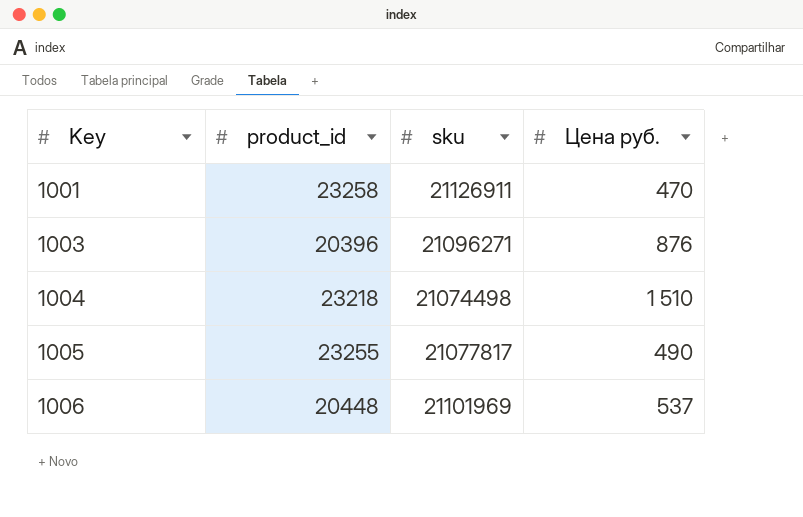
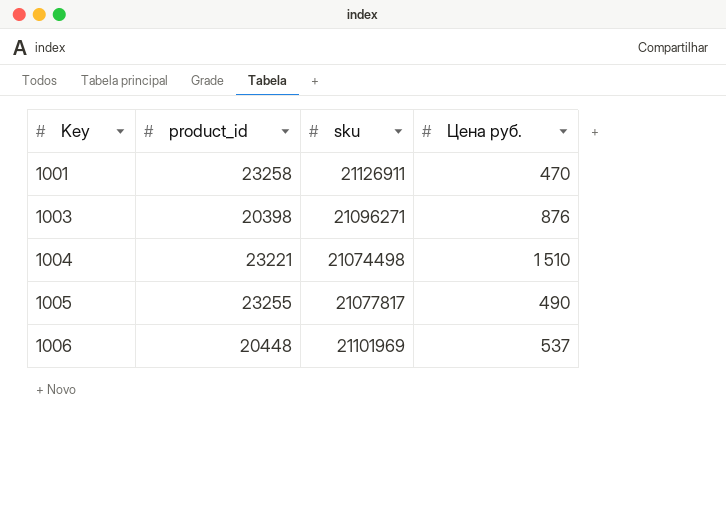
1003 | product_id: 20396 -> 20398
1004 | product_id: 23218 -> 23221

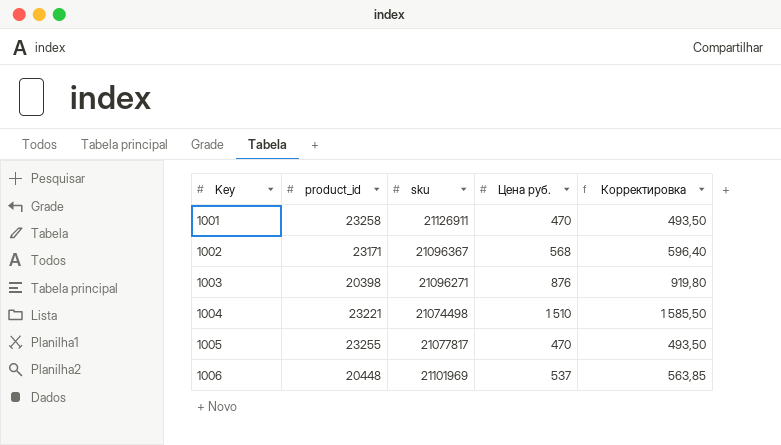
column Корректировка | formula: none -> [Цена руб.] * 1,05
row 1002: none -> 23171 | 21096367 | 568 | 596,40
1005 | Цена руб.: 490 -> 470

